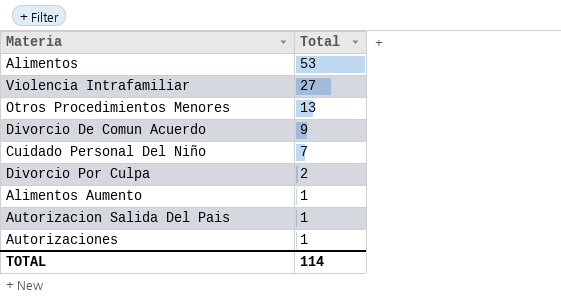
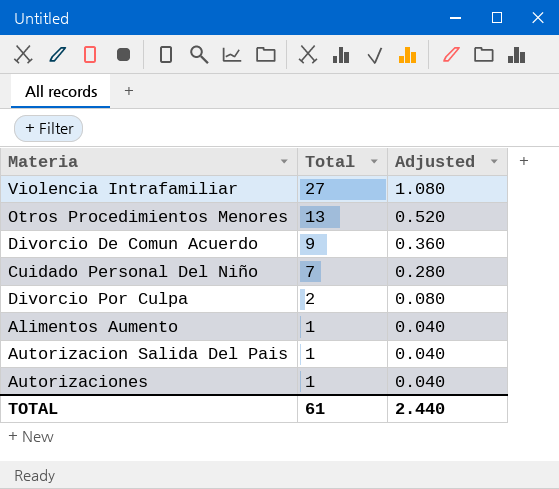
column Adjusted | formula: none -> [Total] * 0.04
row Alimentos: 53 -> none
TOTAL | Total: 114 -> 61

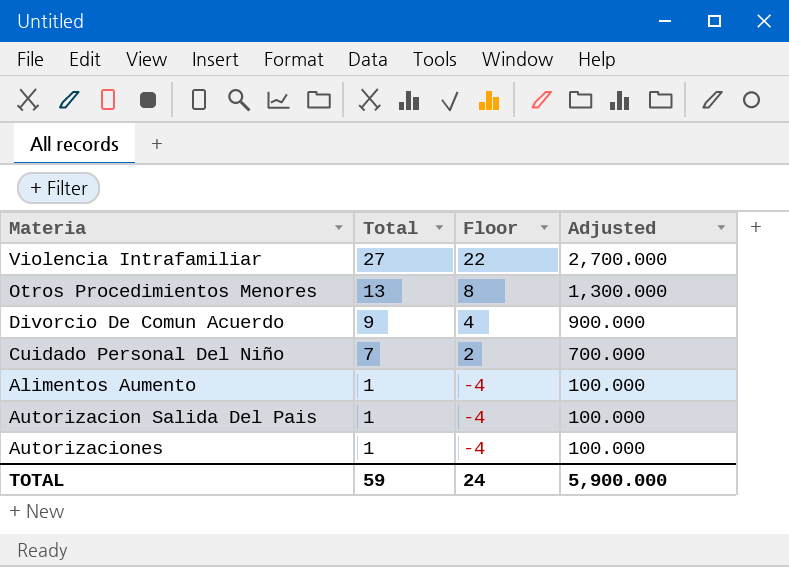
column Floor | formula: none -> [Total] - 5
column Adjusted | formula: [Total] * 0.04 -> [Total] * 100
row Divorcio Por Culpa: 2 | 0.080 -> none
TOTAL | Total: 61 -> 59
TOTAL | Adjusted: 2.440 -> 5,900.000

